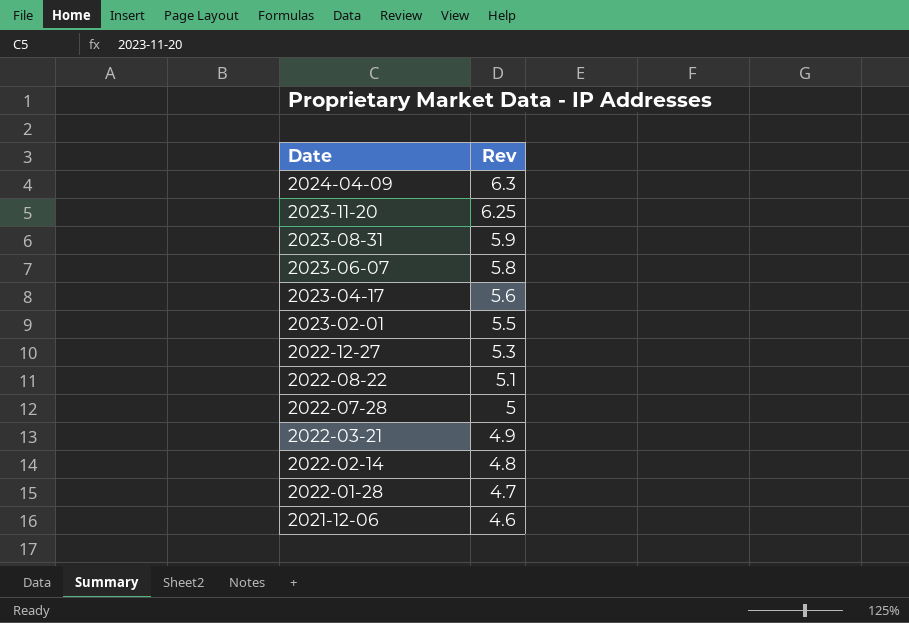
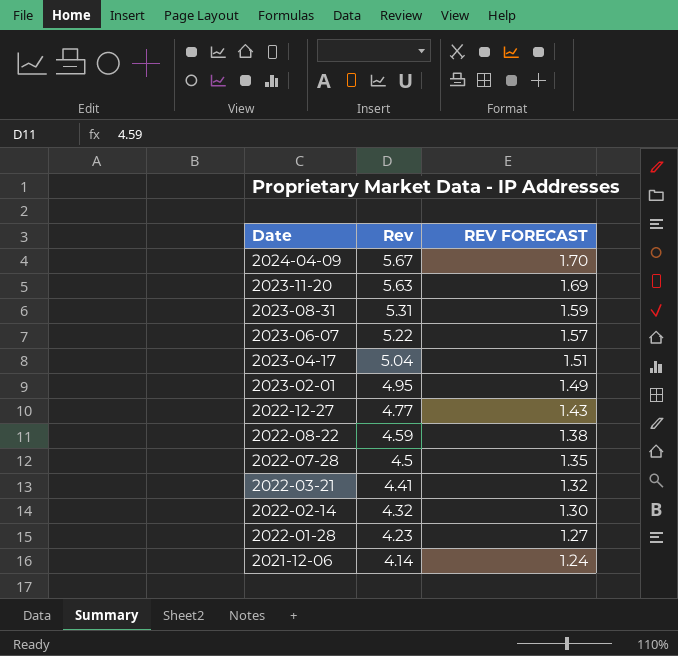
column REV FORECAST | formula: none -> [Rev] * 0.3
2024-04-09 | Rev: 6.3 -> 5.67
2023-11-20 | Rev: 6.25 -> 5.63
2023-08-31 | Rev: 5.9 -> 5.31
2023-06-07 | Rev: 5.8 -> 5.22
2023-04-17 | Rev: 5.6 -> 5.04
2023-02-01 | Rev: 5.5 -> 4.95
2022-12-27 | Rev: 5.3 -> 4.77
2022-08-22 | Rev: 5.1 -> 4.59
2022-07-28 | Rev: 5 -> 4.5
2022-03-21 | Rev: 4.9 -> 4.41
2022-02-14 | Rev: 4.8 -> 4.32
2022-01-28 | Rev: 4.7 -> 4.23
2021-12-06 | Rev: 4.6 -> 4.14

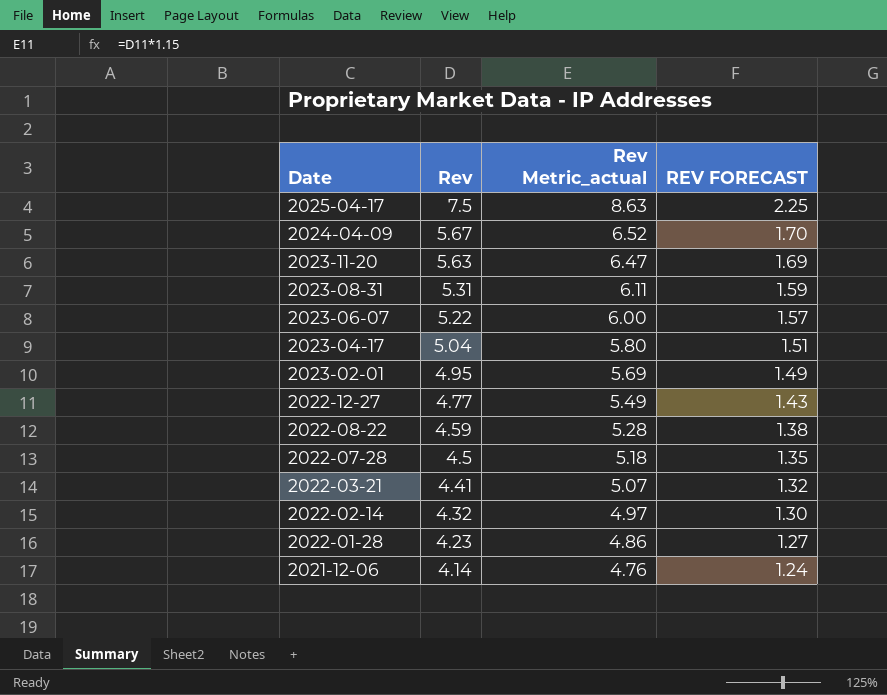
column Rev Metric_actual | formula: none -> [Rev] * 1.15
row 2025-04-17: none -> 7.5 | 8.63 | 2.25

